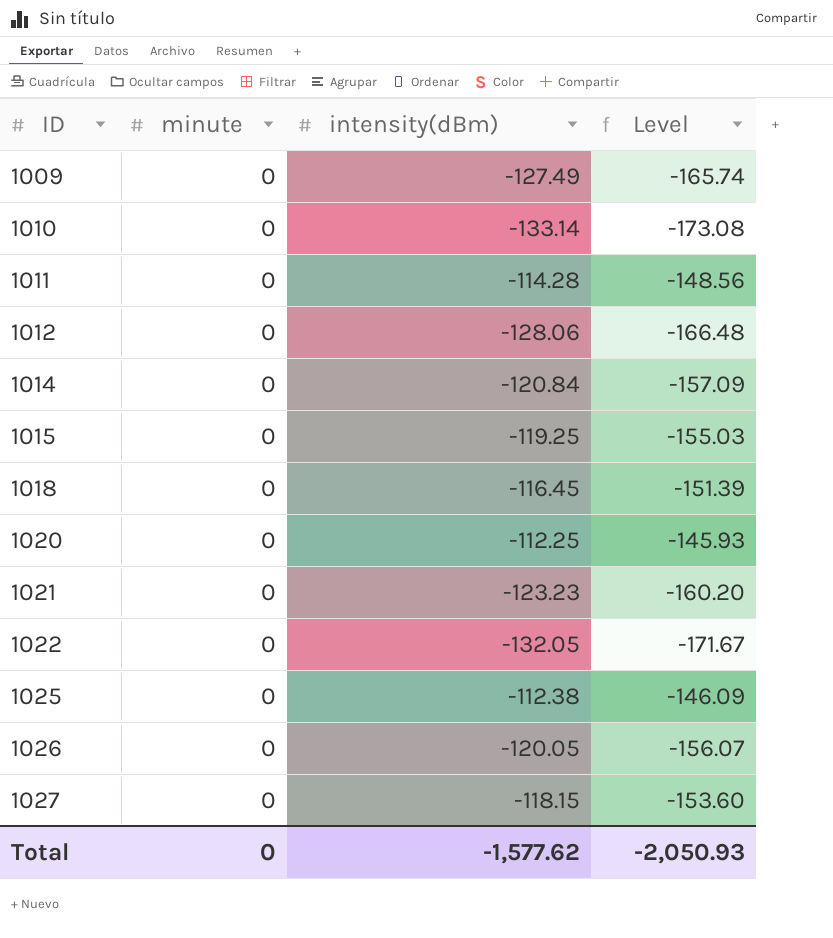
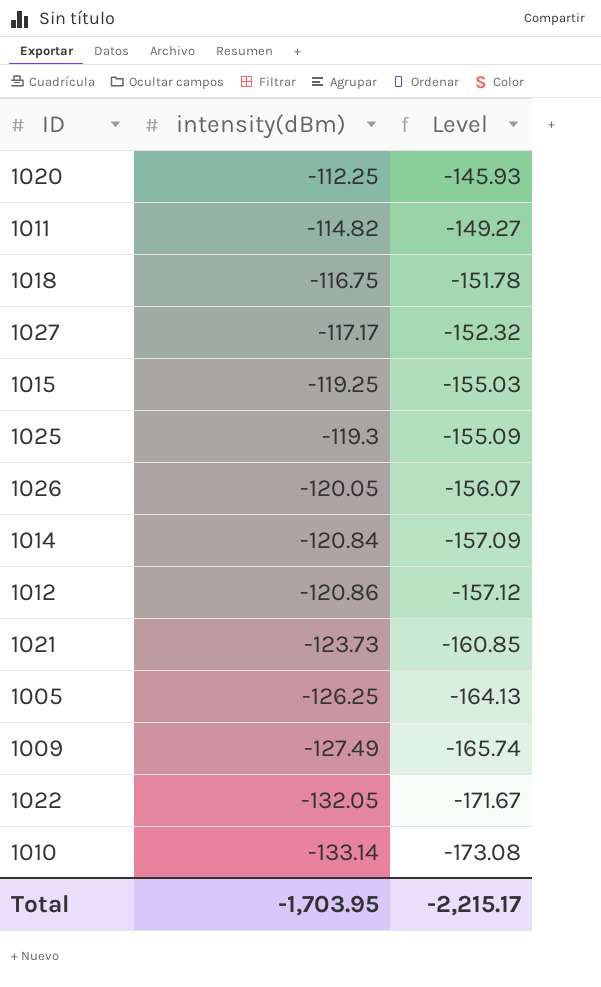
row order: ID ascending -> intensity(dBm) descending
column minute | position: 2 -> none
1011 | intensity(dBm): -114.28 -> -114.82
1011 | Level: -148.56 -> -149.27
1018 | intensity(dBm): -116.45 -> -116.75
1018 | Level: -151.39 -> -151.78
1027 | intensity(dBm): -118.15 -> -117.17
1027 | Level: -153.60 -> -152.32
1025 | intensity(dBm): -112.38 -> -119.3
1025 | Level: -146.09 -> -155.09
1012 | intensity(dBm): -128.06 -> -120.86
1012 | Level: -166.48 -> -157.12
1021 | intensity(dBm): -123.23 -> -123.73
1021 | Level: -160.20 -> -160.85
row 1005: none -> -126.25 | -164.13
Total | intensity(dBm): -1,577.62 -> -1,703.95
Total | Level: -2,050.93 -> -2,215.17

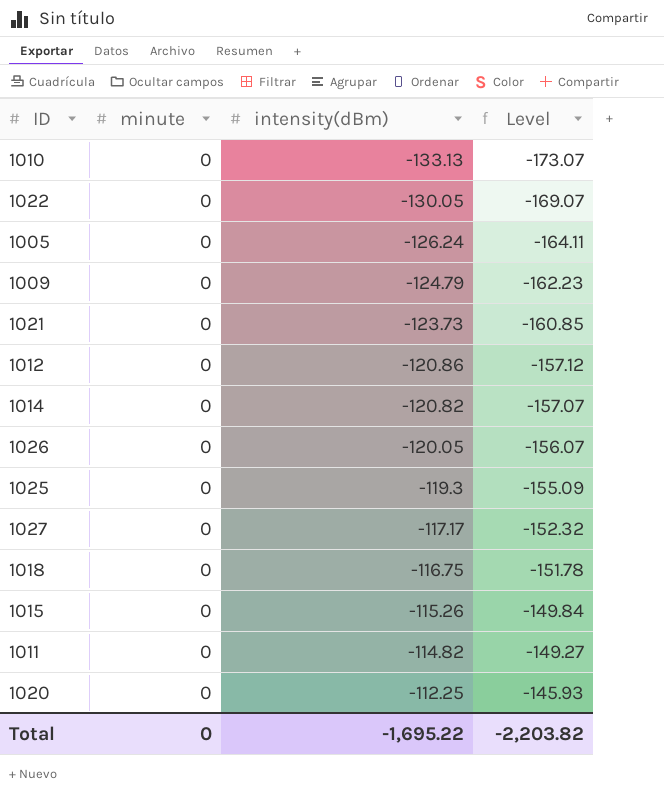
row order: intensity(dBm) descending -> intensity(dBm) ascending
column minute | position: none -> 2
1010 | intensity(dBm): -133.14 -> -133.13
1010 | Level: -173.08 -> -173.07
1022 | intensity(dBm): -132.05 -> -130.05
1022 | Level: -171.67 -> -169.07
1005 | intensity(dBm): -126.25 -> -126.24
1005 | Level: -164.13 -> -164.11
1009 | intensity(dBm): -127.49 -> -124.79
1009 | Level: -165.74 -> -162.23
1014 | intensity(dBm): -120.84 -> -120.82
1014 | Level: -157.09 -> -157.07
1015 | intensity(dBm): -119.25 -> -115.26
1015 | Level: -155.03 -> -149.84
Total | intensity(dBm): -1,703.95 -> -1,695.22
Total | Level: -2,215.17 -> -2,203.82

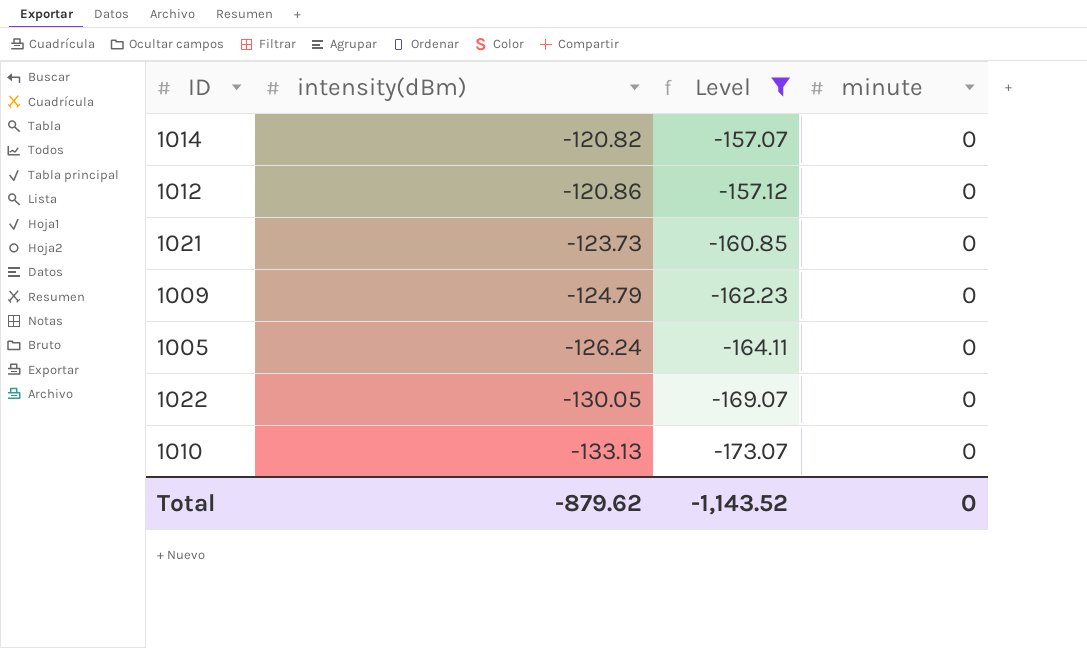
filter: none -> Level <= -157.07
row order: intensity(dBm) ascending -> intensity(dBm) descending
column minute | position: 2 -> 4
Total | intensity(dBm): -1,695.22 -> -879.62
Total | Level: -2,203.82 -> -1,143.52

